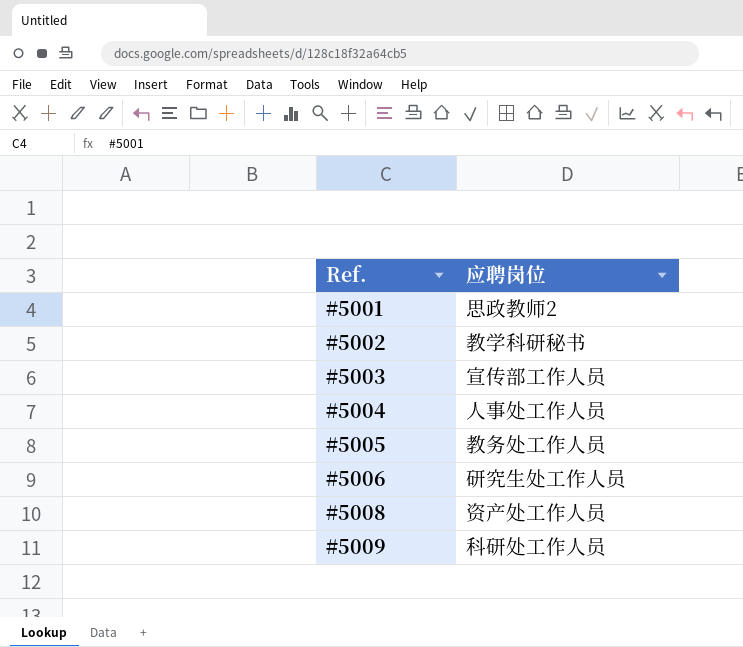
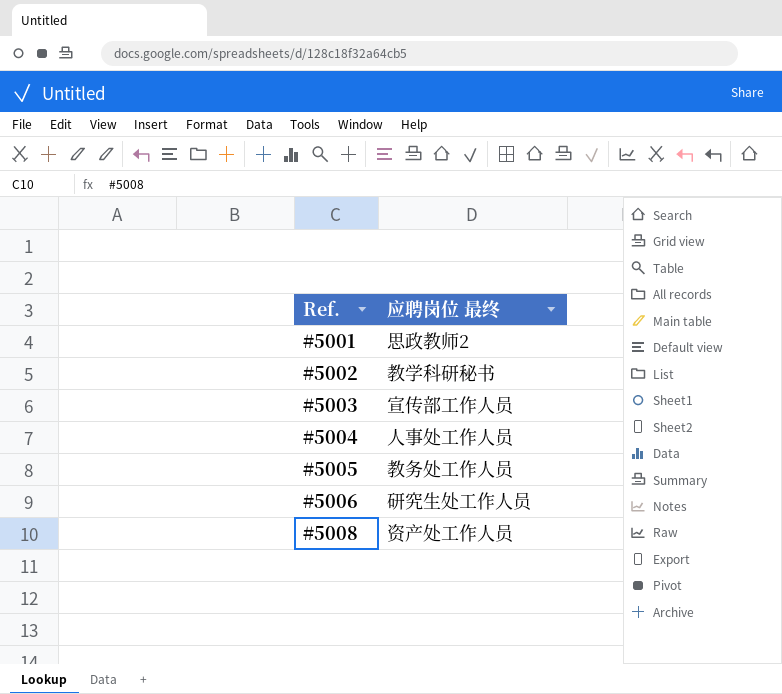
column name: 应聘岗位 -> 应聘岗位 最终
row #5009: 科研处工作人员 -> none

